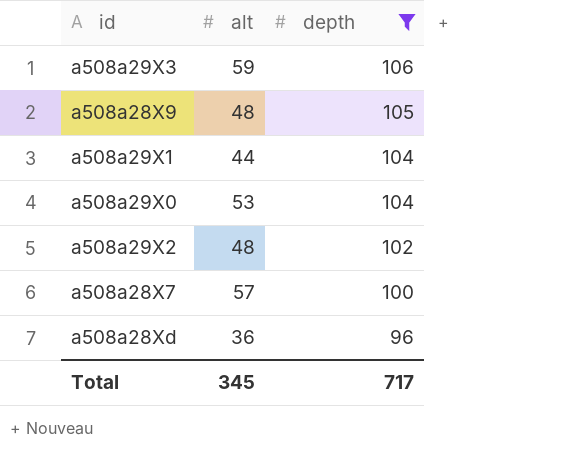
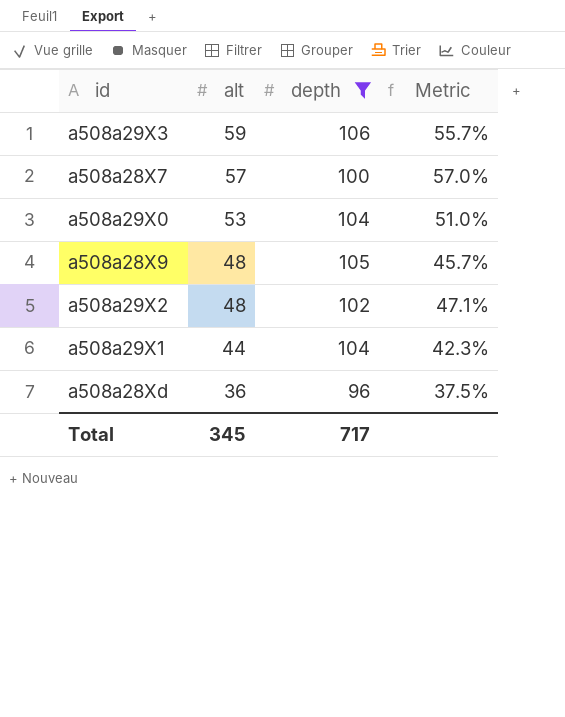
row order: depth descending -> alt descending
column Metric | formula: none -> [alt] / [depth]

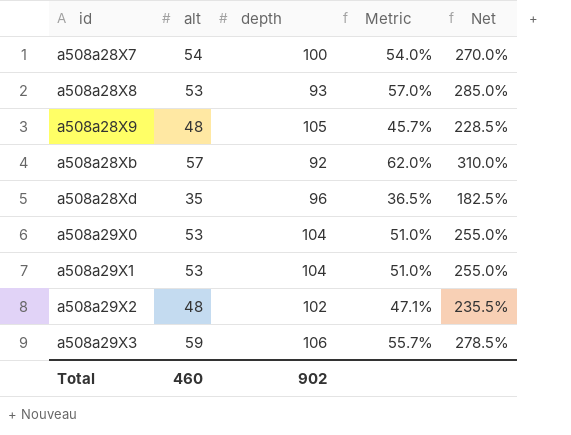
filter: depth >= 96 -> none
row order: alt descending -> id ascending
column Net | formula: none -> [Metric] * 5
a508a28X7 | alt: 57 -> 54
a508a28X7 | Metric: 57.0% -> 54.0%
a508a28Xd | alt: 36 -> 35
a508a28Xd | Metric: 37.5% -> 36.5%
a508a29X1 | alt: 44 -> 53
a508a29X1 | Metric: 42.3% -> 51.0%
Total | alt: 345 -> 460
Total | depth: 717 -> 902

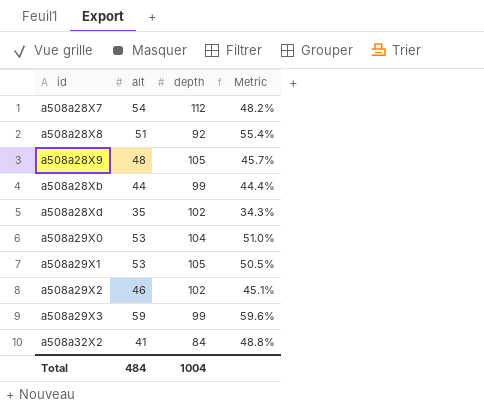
column Net | formula: [Metric] * 5 -> none
a508a28X7 | depth: 100 -> 112
a508a28X7 | Metric: 54.0% -> 48.2%
a508a28X8 | alt: 53 -> 51
a508a28X8 | depth: 93 -> 92
a508a28X8 | Metric: 57.0% -> 55.4%
a508a28Xb | alt: 57 -> 44
a508a28Xb | depth: 92 -> 99
a508a28Xb | Metric: 62.0% -> 44.4%
a508a28Xd | depth: 96 -> 102
a508a28Xd | Metric: 36.5% -> 34.3%
a508a29X1 | depth: 104 -> 105
a508a29X1 | Metric: 51.0% -> 50.5%
a508a29X2 | alt: 48 -> 46
a508a29X2 | Metric: 47.1% -> 45.1%
a508a29X3 | depth: 106 -> 99
a508a29X3 | Metric: 55.7% -> 59.6%
row a508a32X2: none -> 41 | 84 | 48.8%
Total | alt: 460 -> 484
Total | depth: 902 -> 1004

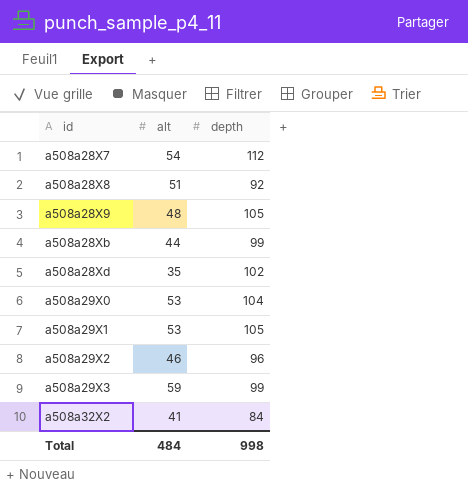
column Metric | formula: [alt] / [depth] -> none
a508a29X2 | depth: 102 -> 96
Total | depth: 1004 -> 998

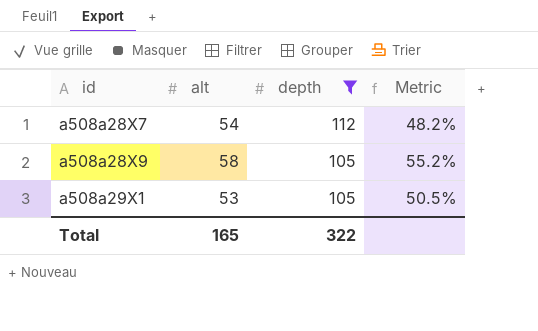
filter: none -> depth >= 105
column Metric | formula: none -> [alt] / [depth]
a508a28X9 | alt: 48 -> 58
Total | alt: 484 -> 165
Total | depth: 998 -> 322

